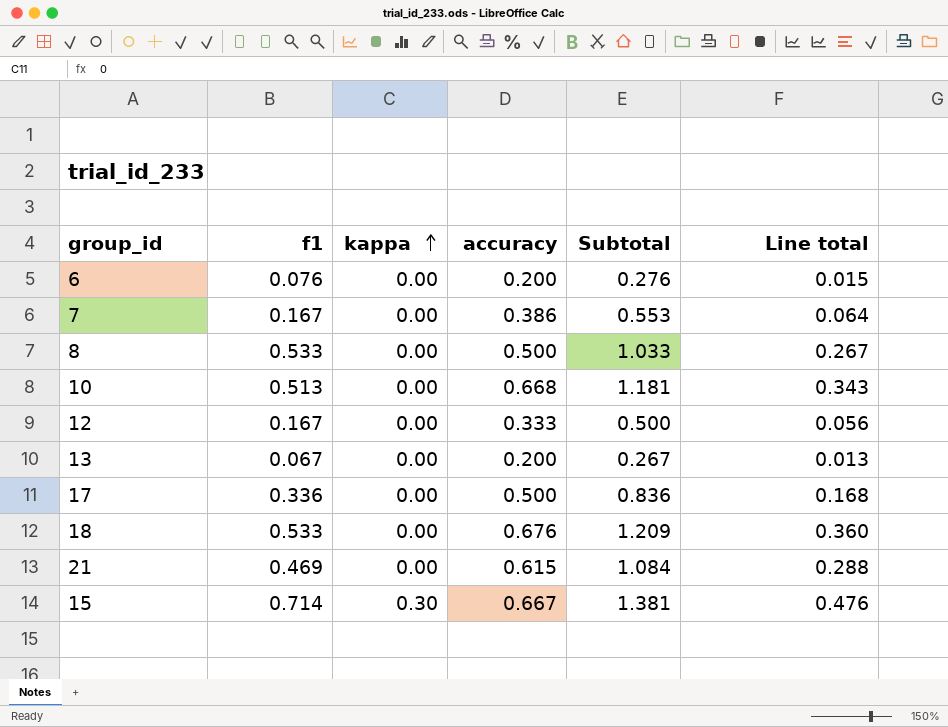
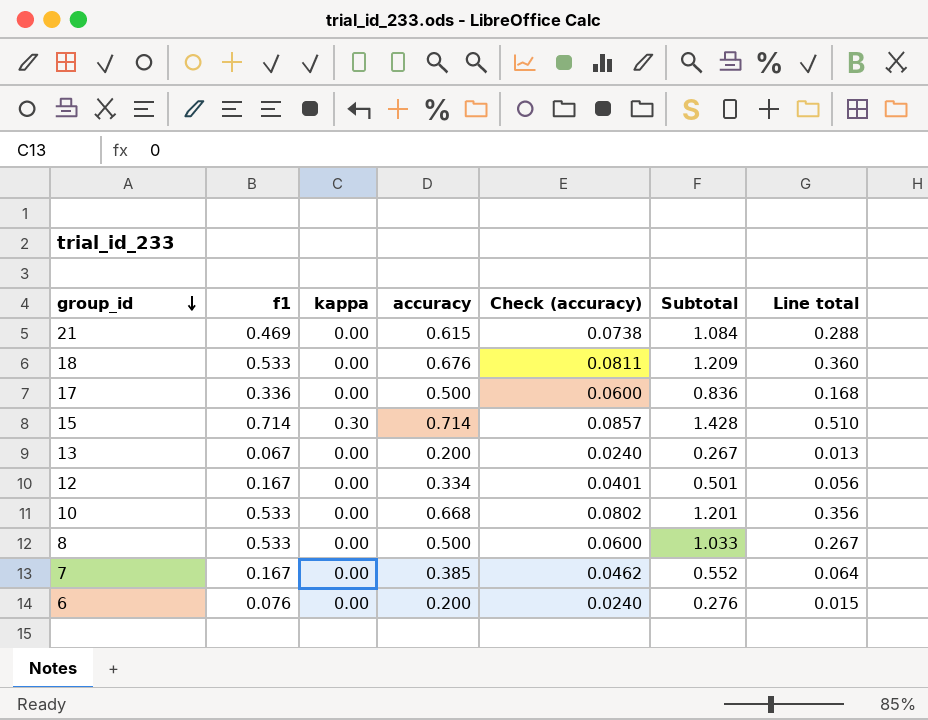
row order: kappa ascending -> group_id descending
column Check (accuracy) | formula: none -> [accuracy] * 0.12
15 | accuracy: 0.667 -> 0.714
15 | Subtotal: 1.381 -> 1.428
15 | Line total: 0.476 -> 0.510
12 | accuracy: 0.333 -> 0.334
12 | Subtotal: 0.500 -> 0.501
10 | f1: 0.513 -> 0.533
10 | Subtotal: 1.181 -> 1.201
10 | Line total: 0.343 -> 0.356
7 | accuracy: 0.386 -> 0.385
7 | Subtotal: 0.553 -> 0.552

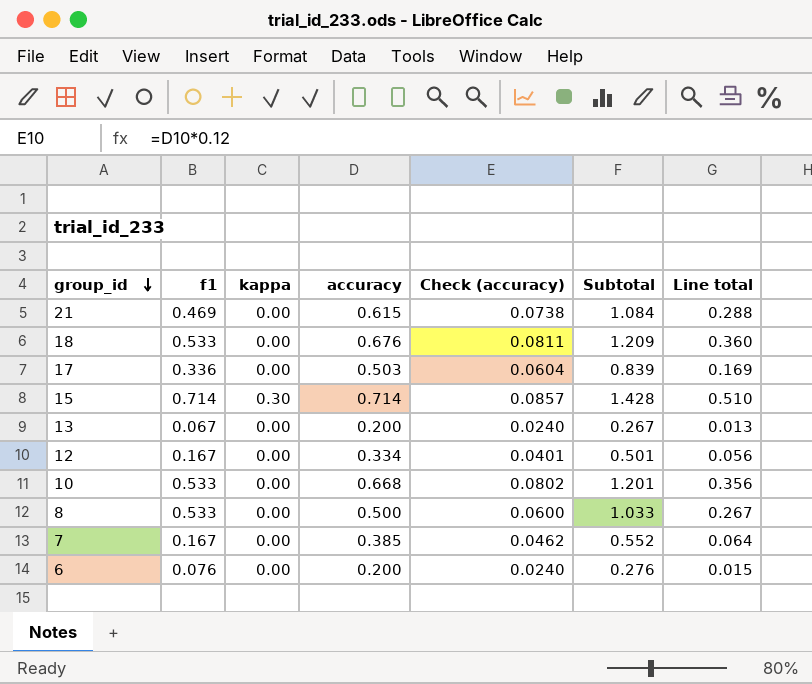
17 | accuracy: 0.500 -> 0.503
17 | Check (accuracy): 0.0600 -> 0.0604
17 | Subtotal: 0.836 -> 0.839
17 | Line total: 0.168 -> 0.169

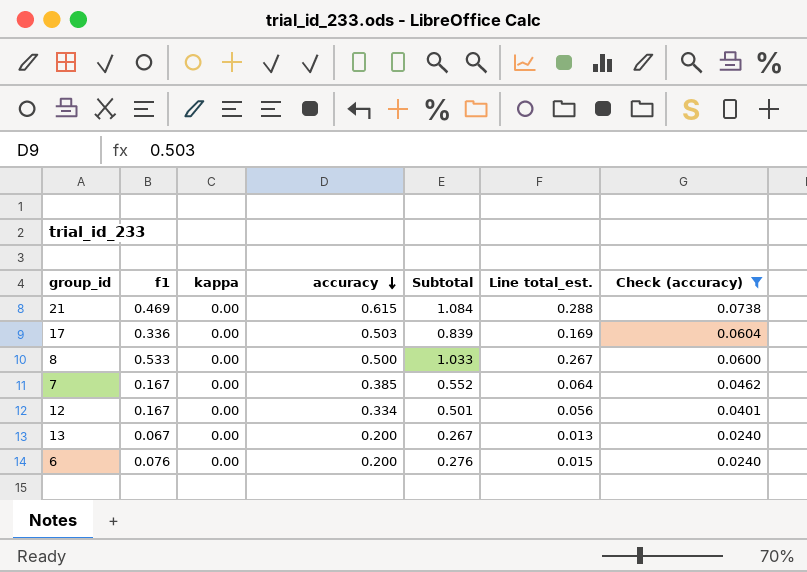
filter: none -> Check (accuracy) <= 0.0738
row order: group_id descending -> accuracy descending
column name: Line total -> Line total_est.
column Check (accuracy) | position: 5 -> 7

